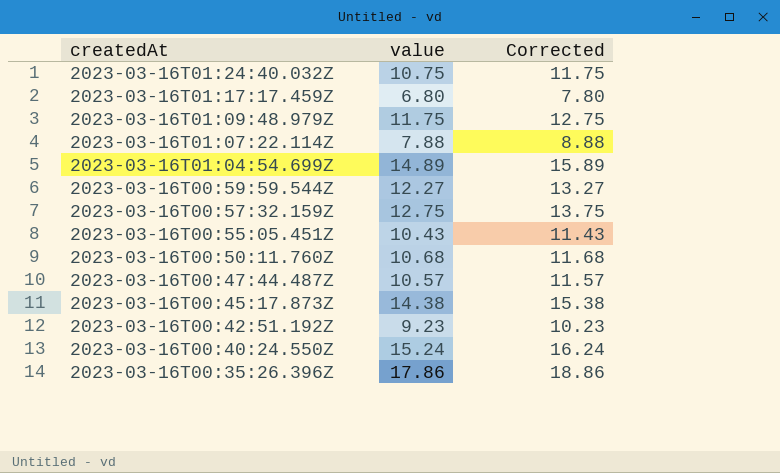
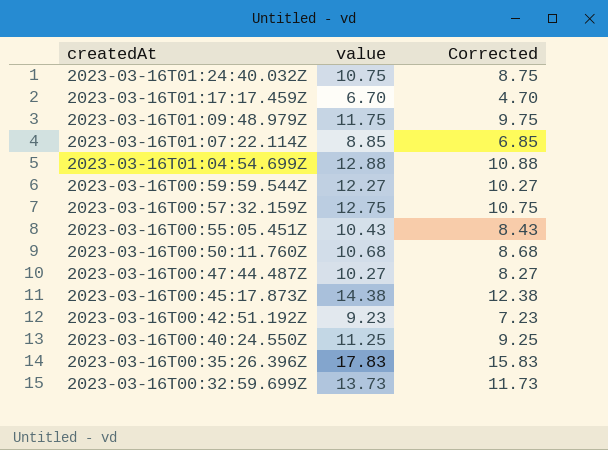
column Corrected | formula: [value] + 1 -> [value] - 2
2023-03-16T01:17:17.459Z | value: 6.80 -> 6.70
2023-03-16T01:07:22.114Z | value: 7.88 -> 8.85
2023-03-16T01:04:54.699Z | value: 14.89 -> 12.88
2023-03-16T00:47:44.487Z | value: 10.57 -> 10.27
2023-03-16T00:40:24.550Z | value: 15.24 -> 11.25
2023-03-16T00:35:26.396Z | value: 17.86 -> 17.83
row 2023-03-16T00:32:59.699Z: none -> 13.73 | 11.73

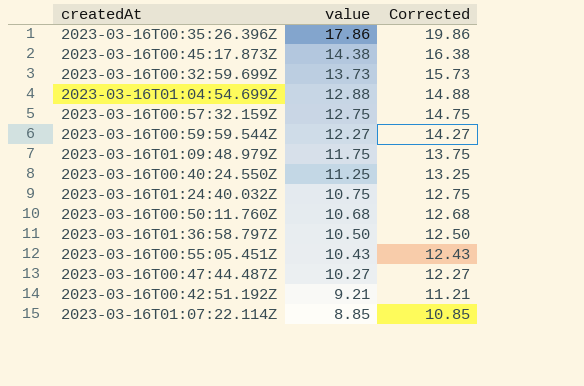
row order: createdAt descending -> value descending
column Corrected | formula: [value] - 2 -> [value] + 2
row 2023-03-16T01:17:17.459Z: 6.70 | 4.70 -> none
2023-03-16T00:35:26.396Z | value: 17.83 -> 17.86
row 2023-03-16T01:36:58.797Z: none -> 10.50 | 12.50
2023-03-16T00:42:51.192Z | value: 9.23 -> 9.21

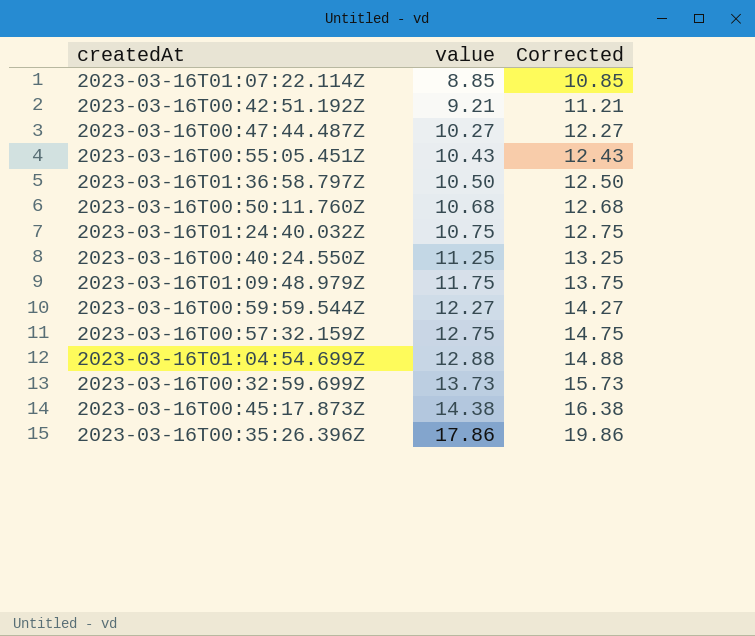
row order: value descending -> value ascending

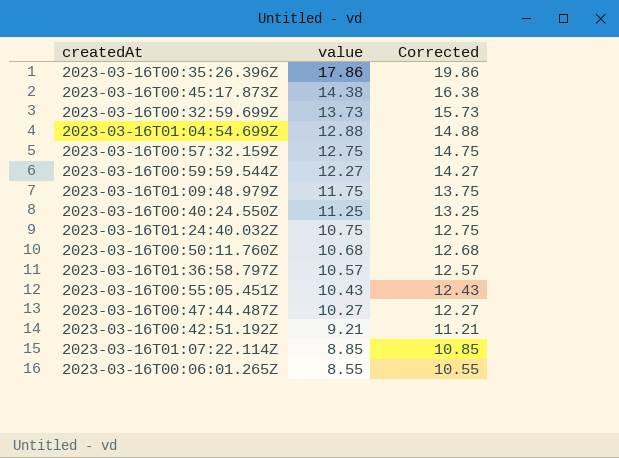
row order: value ascending -> value descending
2023-03-16T01:36:58.797Z | value: 10.50 -> 10.57
2023-03-16T01:36:58.797Z | Corrected: 12.50 -> 12.57
row 2023-03-16T00:06:01.265Z: none -> 8.55 | 10.55

